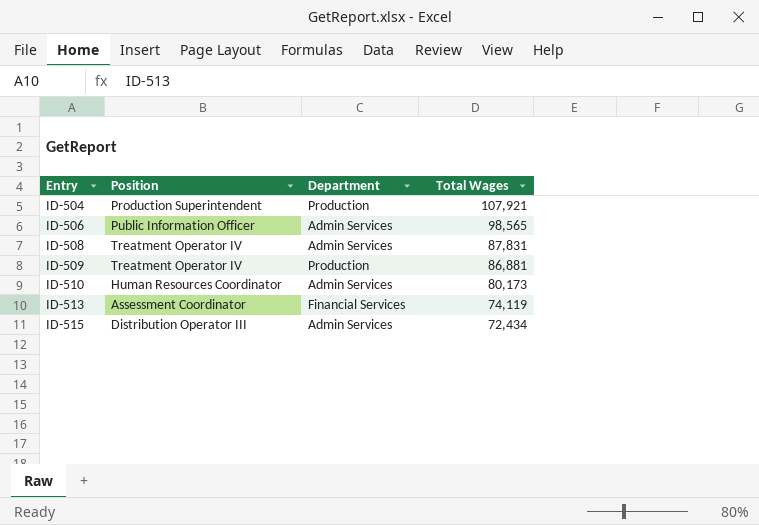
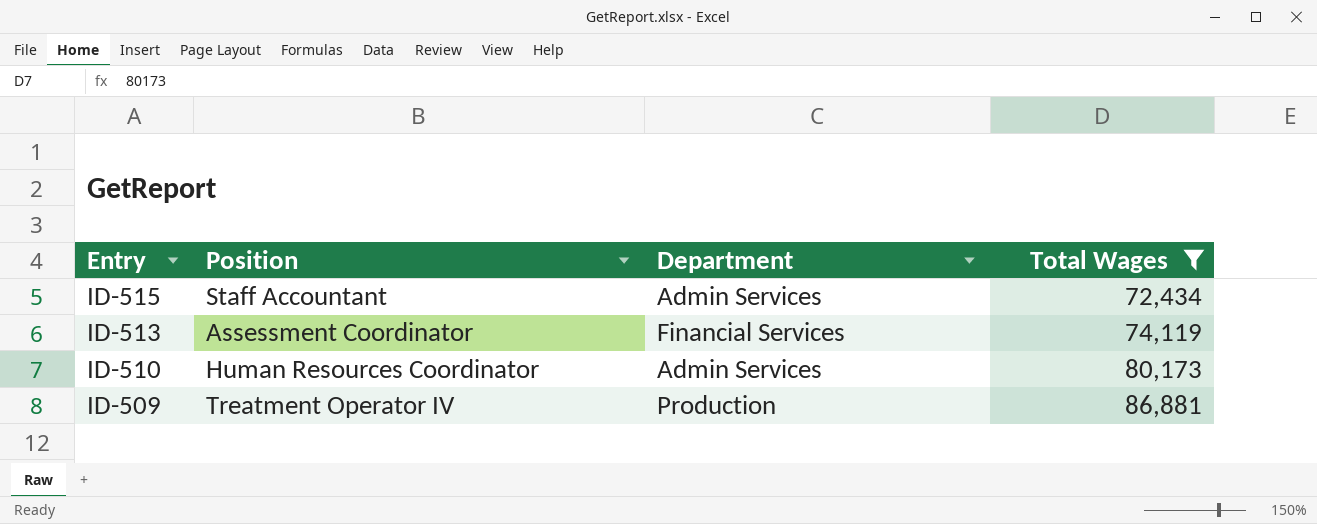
filter: none -> Total Wages <= 86,881
row order: Entry ascending -> Entry descending
ID-515 | Position: Distribution Operator III -> Staff Accountant

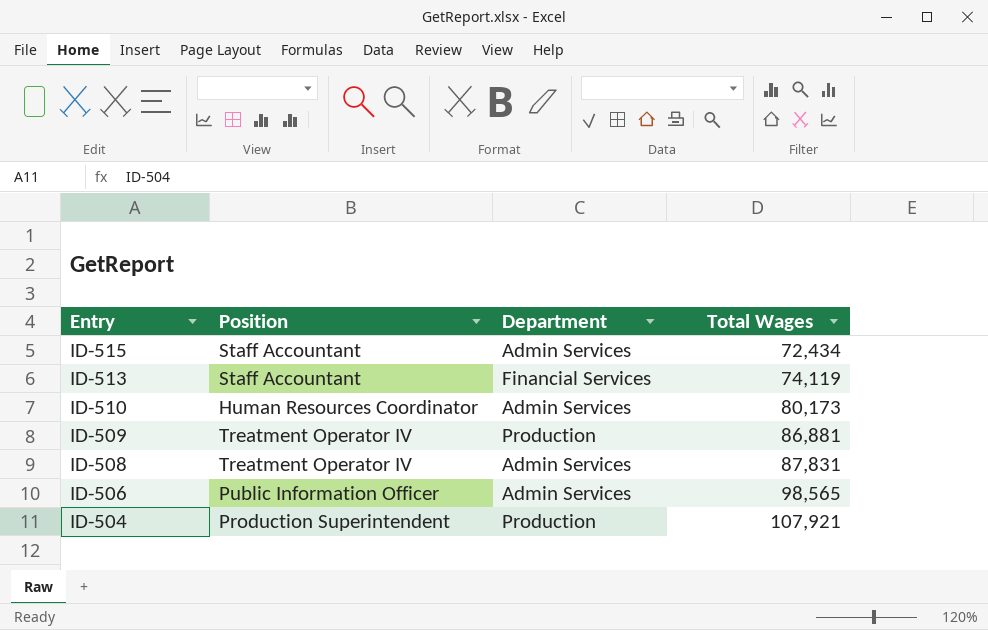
filter: Total Wages <= 86,881 -> none
ID-513 | Position: Assessment Coordinator -> Staff Accountant

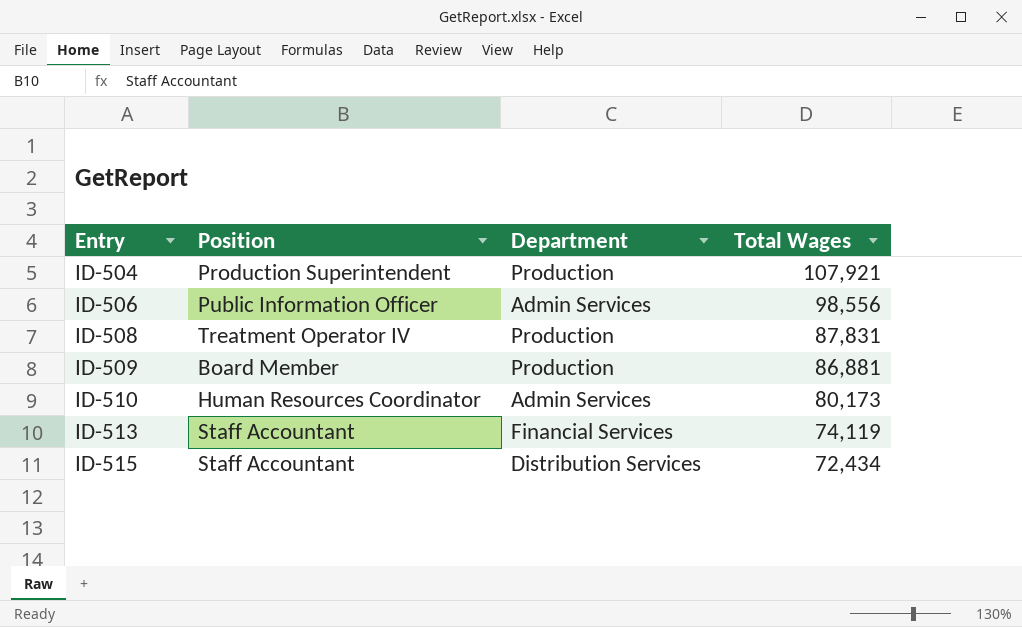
row order: Entry descending -> Entry ascending
ID-506 | Total Wages: 98,565 -> 98,556
ID-508 | Department: Admin Services -> Production
ID-509 | Position: Treatment Operator IV -> Board Member
ID-515 | Department: Admin Services -> Distribution Services

